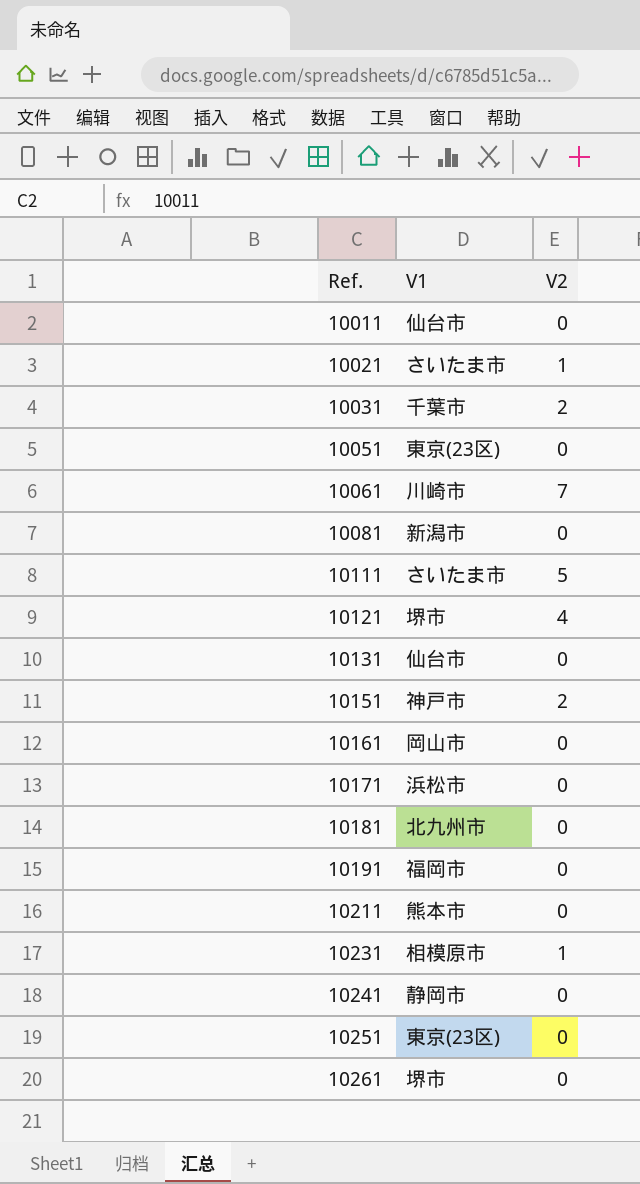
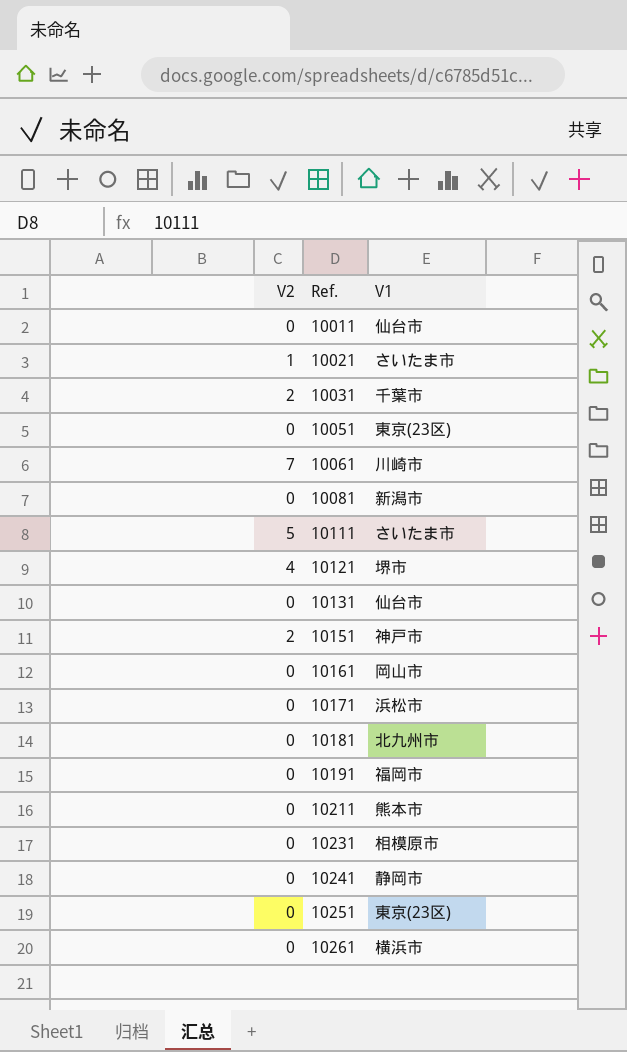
column V2 | position: 3 -> 1
10231 | V2: 1 -> 0
10261 | V1: 堺市 -> 横浜市

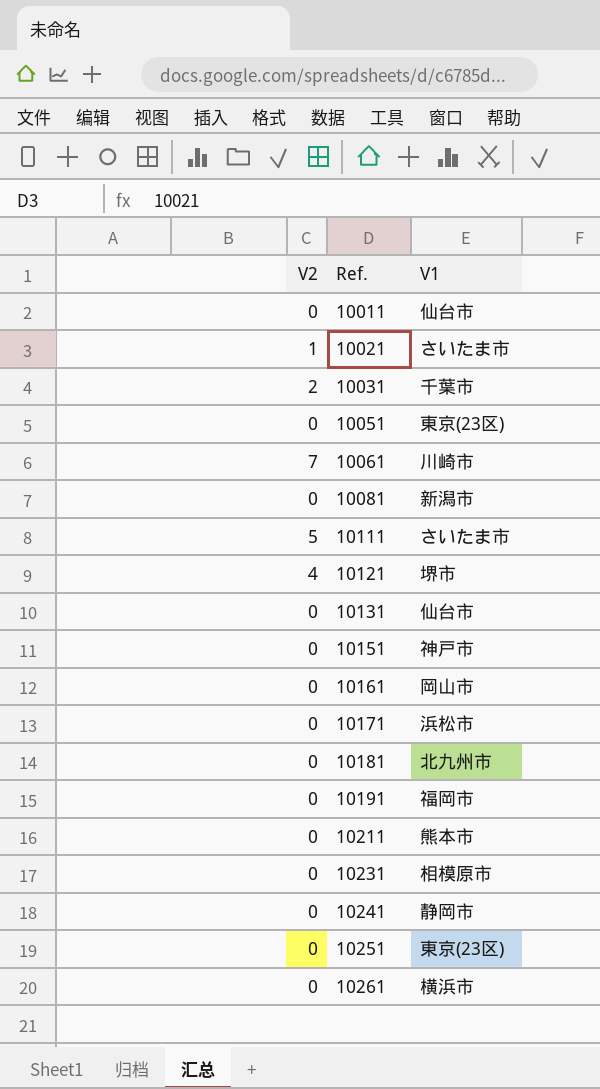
10151 | V2: 2 -> 0

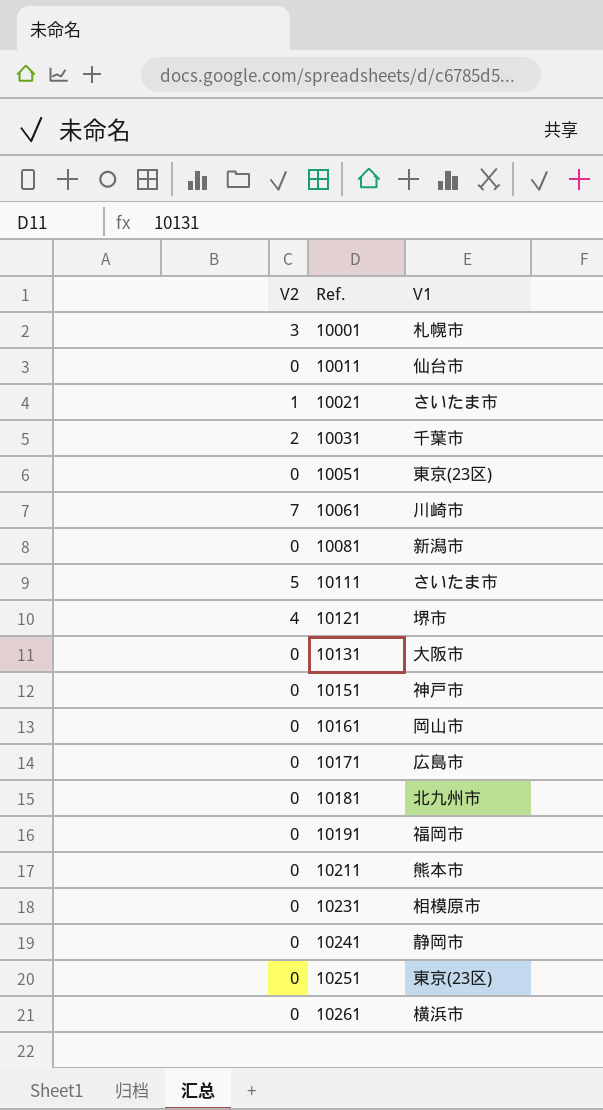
row 10001: none -> 3 | 札幌市
10131 | V1: 仙台市 -> 大阪市
10171 | V1: 浜松市 -> 広島市

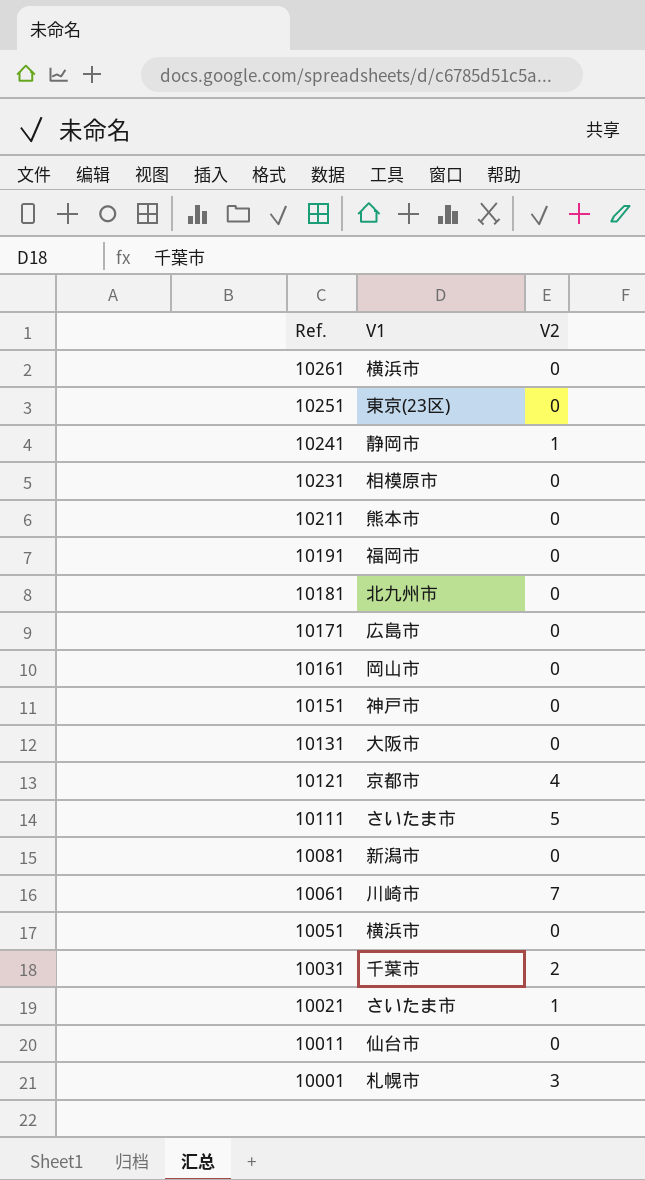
row order: Ref. ascending -> Ref. descending
column V2 | position: 1 -> 3
10241 | V2: 0 -> 1
10121 | V1: 堺市 -> 京都市
10051 | V1: 東京(23区) -> 横浜市

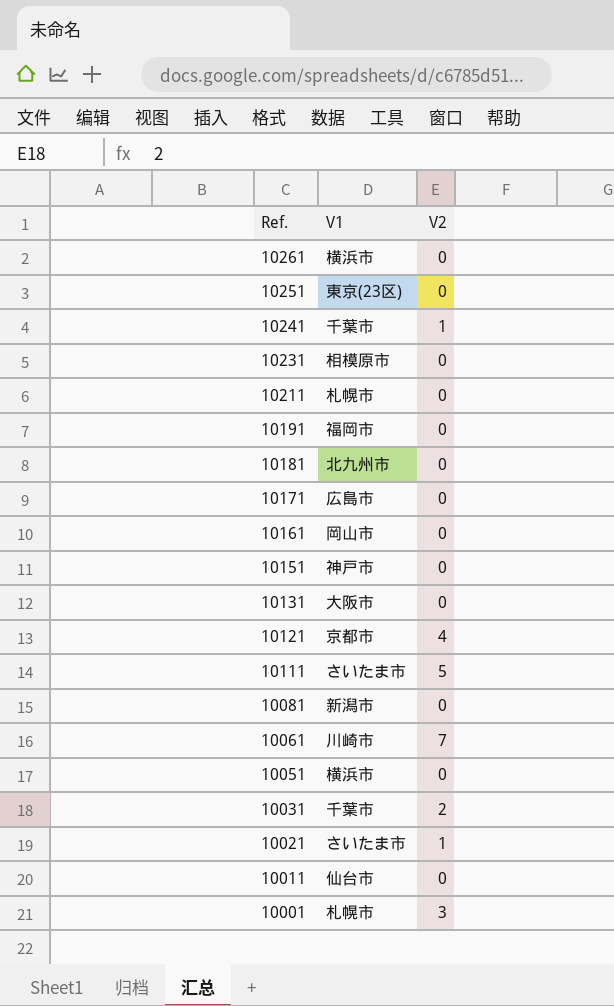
10241 | V1: 静岡市 -> 千葉市
10211 | V1: 熊本市 -> 札幌市

